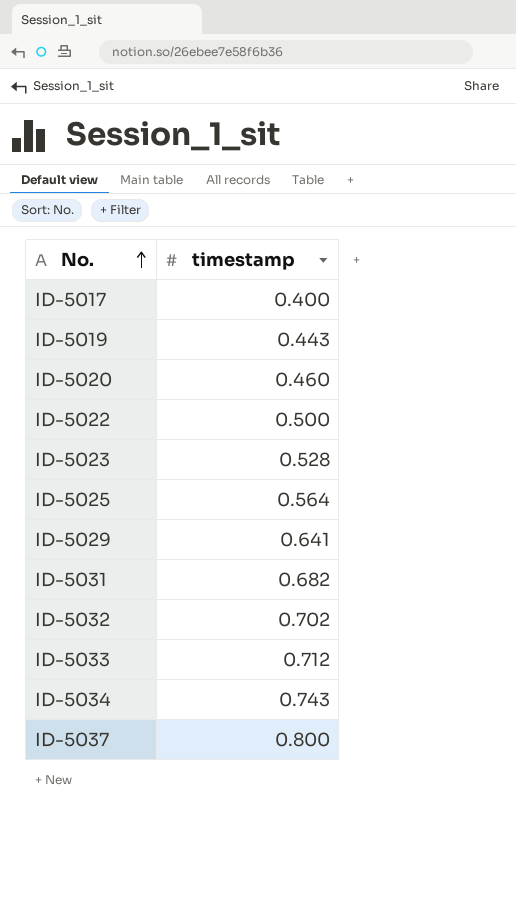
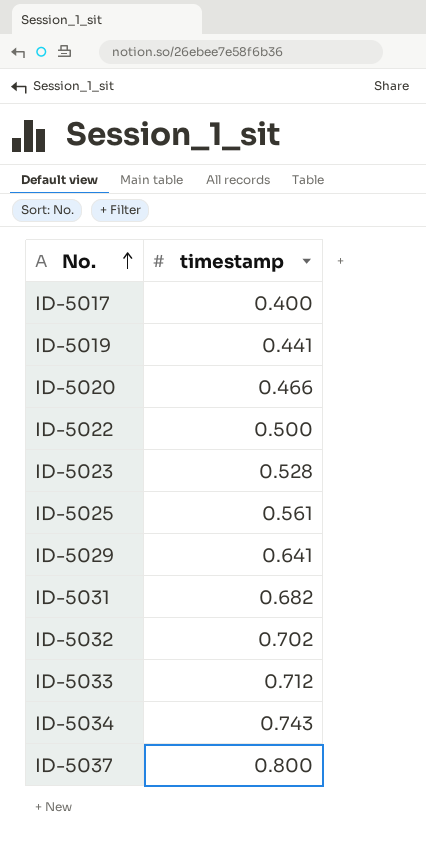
ID-5019 | timestamp: 0.443 -> 0.441
ID-5020 | timestamp: 0.460 -> 0.466
ID-5025 | timestamp: 0.564 -> 0.561

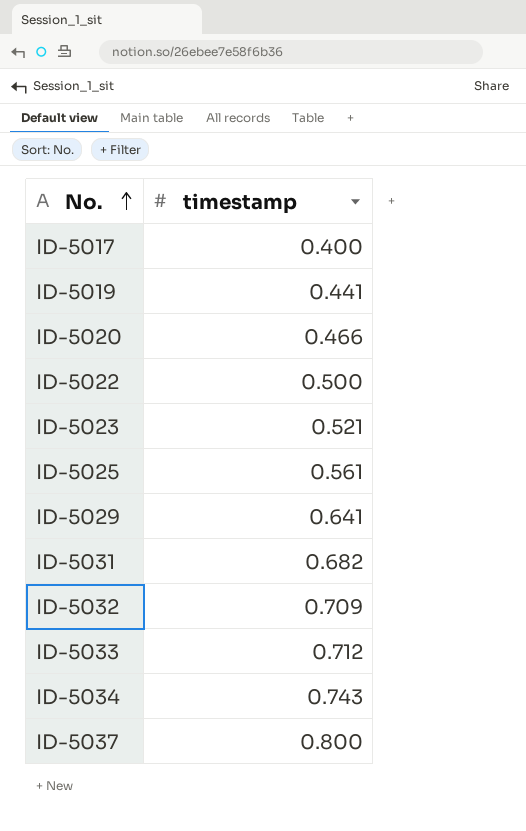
ID-5023 | timestamp: 0.528 -> 0.521
ID-5032 | timestamp: 0.702 -> 0.709

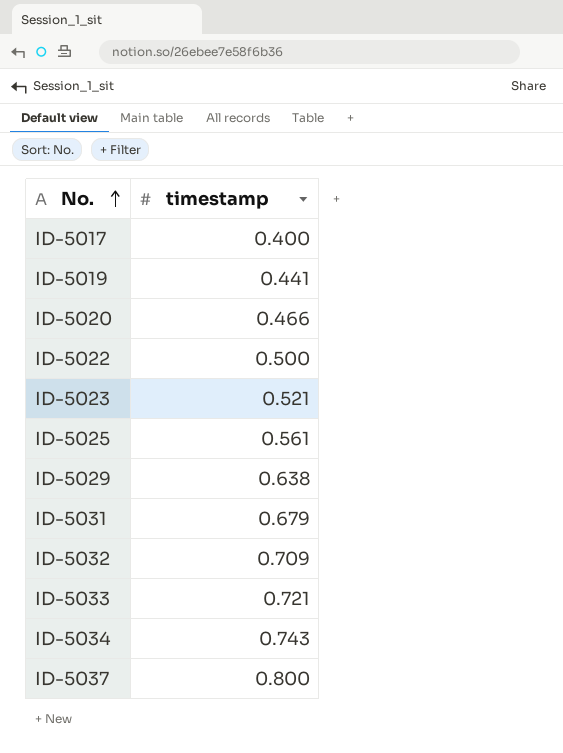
ID-5029 | timestamp: 0.641 -> 0.638
ID-5031 | timestamp: 0.682 -> 0.679
ID-5033 | timestamp: 0.712 -> 0.721

